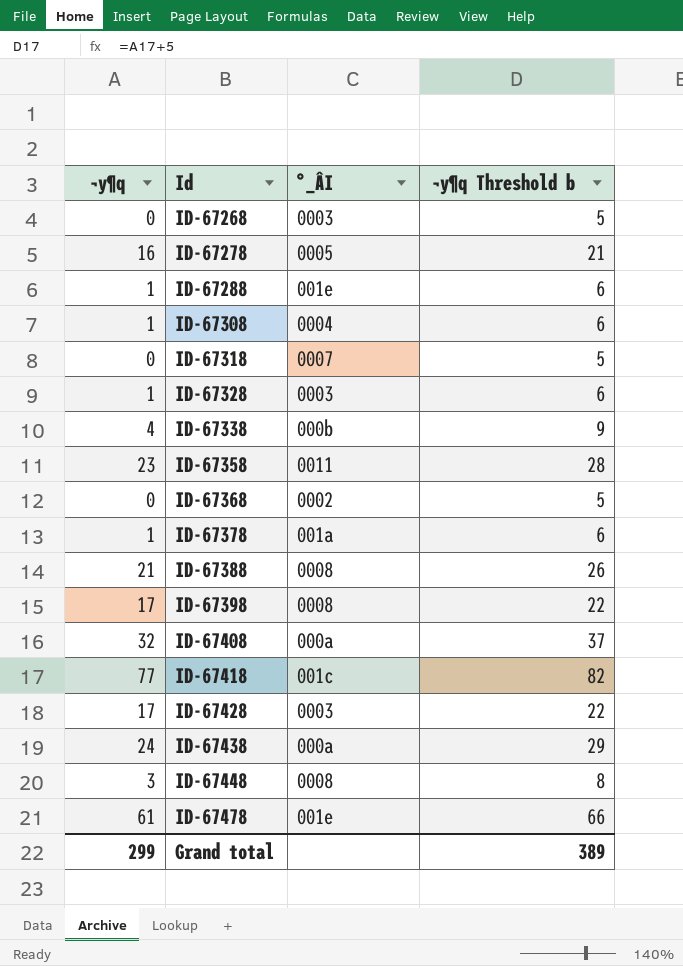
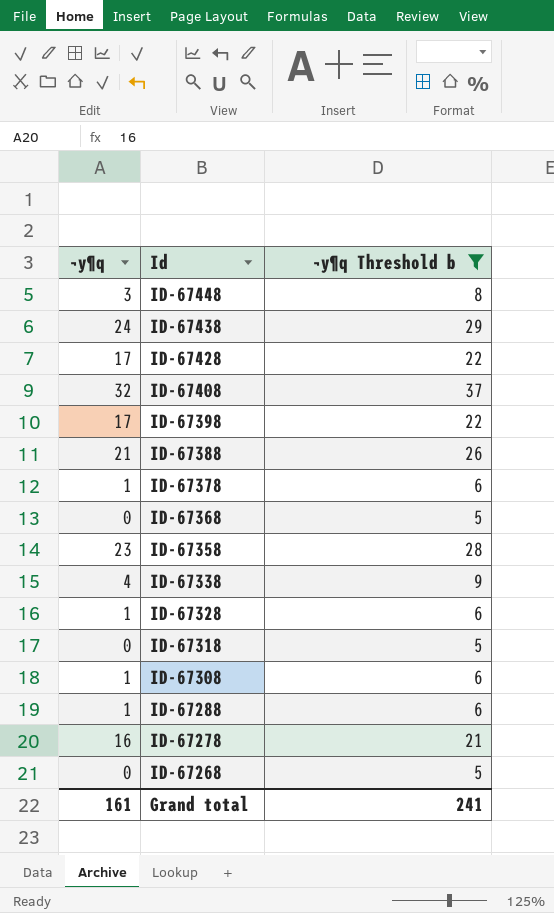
filter: none -> ¬y¶q Threshold b <= 37
row order: Id ascending -> Id descending
column °_ÂI | position: 3 -> none
Grand total | ¬y¶q: 299 -> 161
Grand total | ¬y¶q Threshold b: 389 -> 241

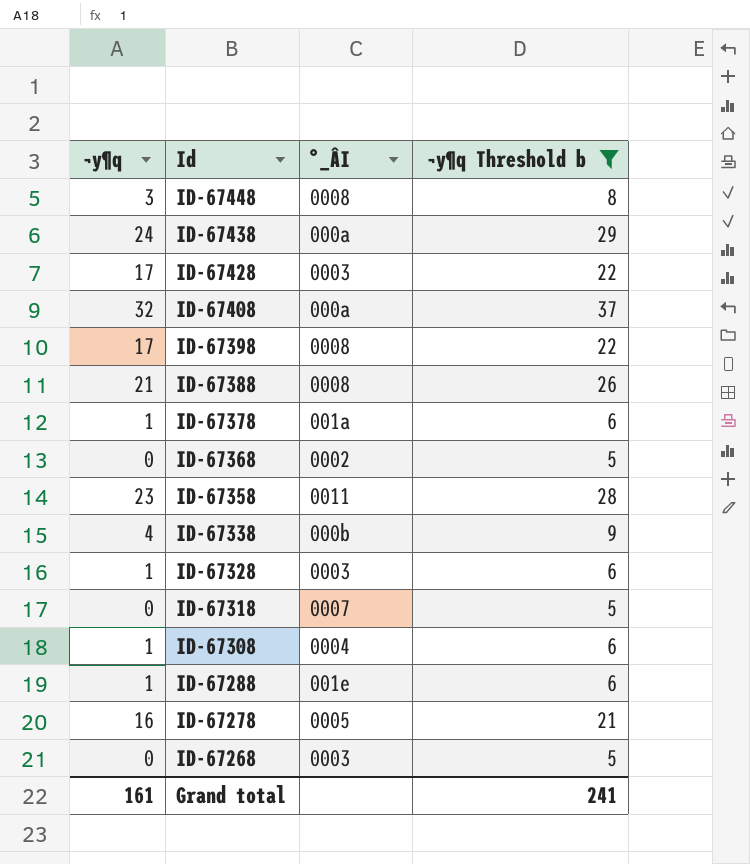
column °_ÂI | position: none -> 3

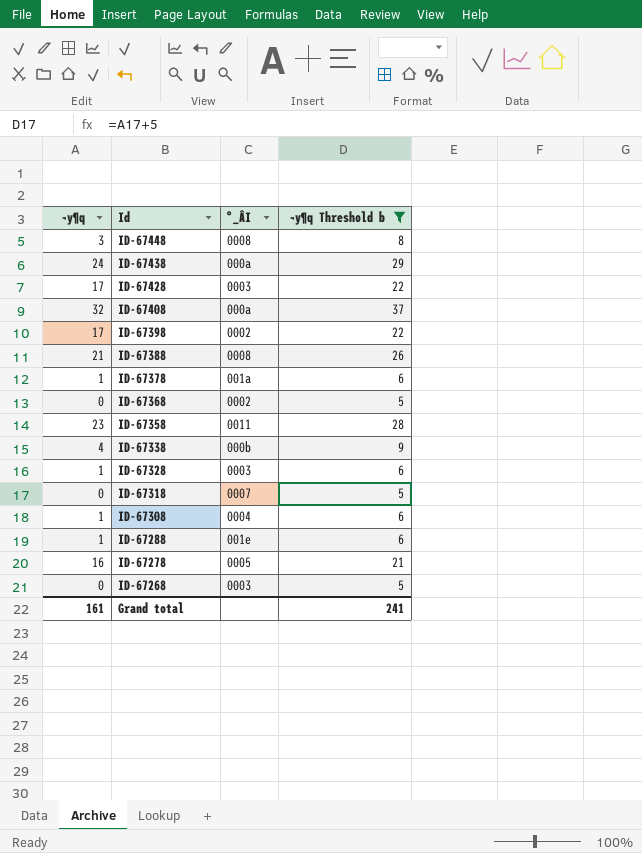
ID-67398 | °_ÂI: 0008 -> 0002

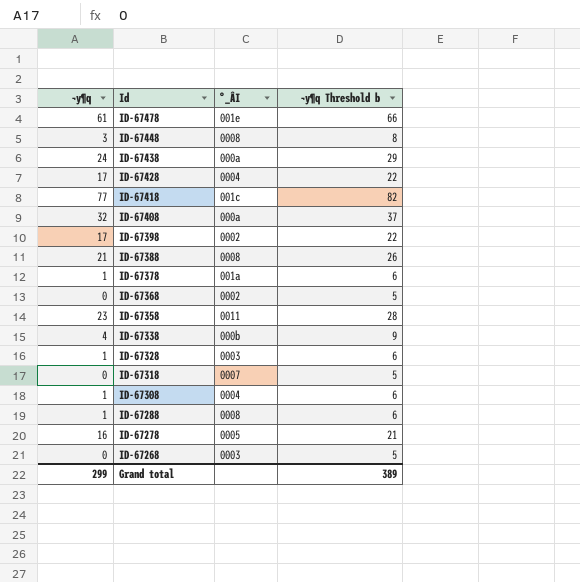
filter: ¬y¶q Threshold b <= 37 -> none
ID-67428 | °_ÂI: 0003 -> 0004
ID-67288 | °_ÂI: 001e -> 0008
Grand total | ¬y¶q: 161 -> 299
Grand total | ¬y¶q Threshold b: 241 -> 389

